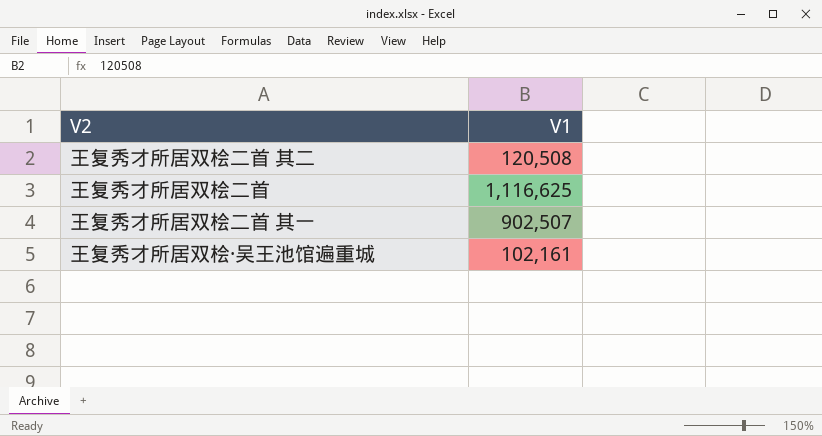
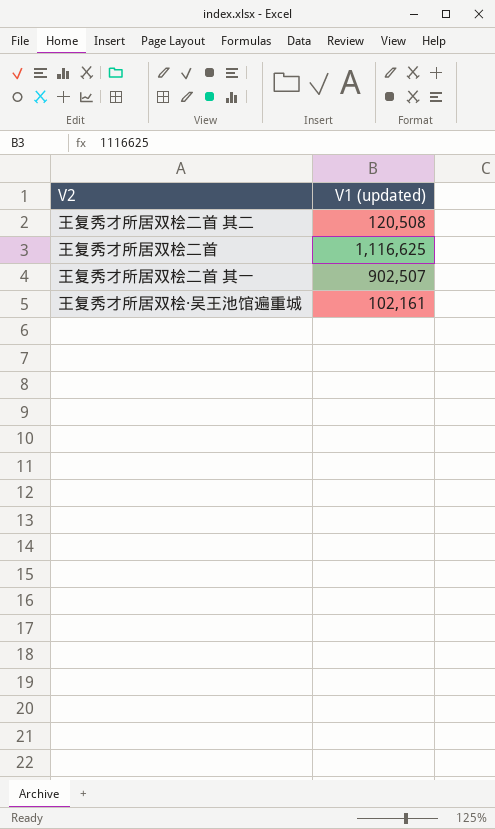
column name: V1 -> V1 (updated)

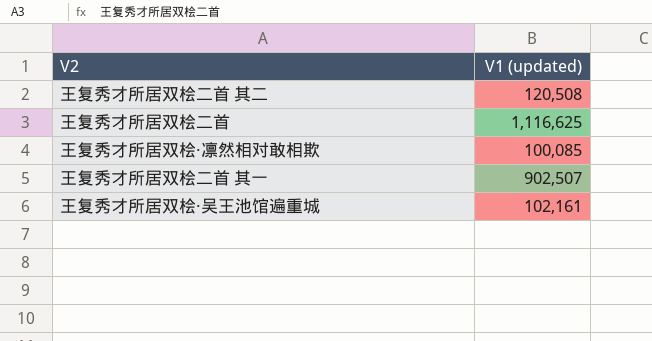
row 王复秀才所居双桧·凛然相对敢相欺: none -> 100,085

